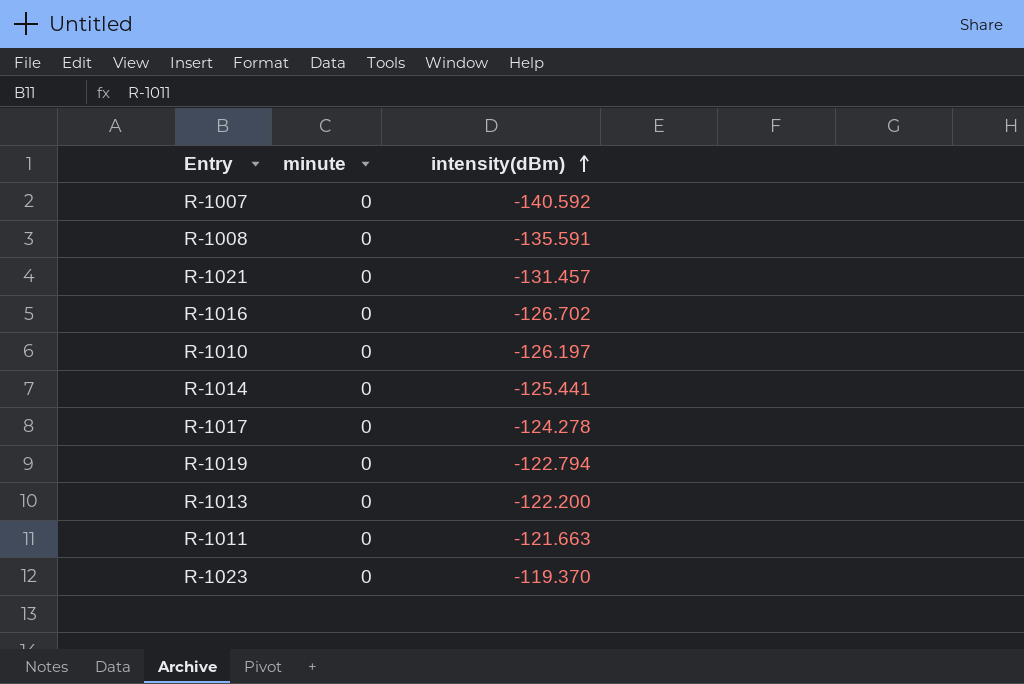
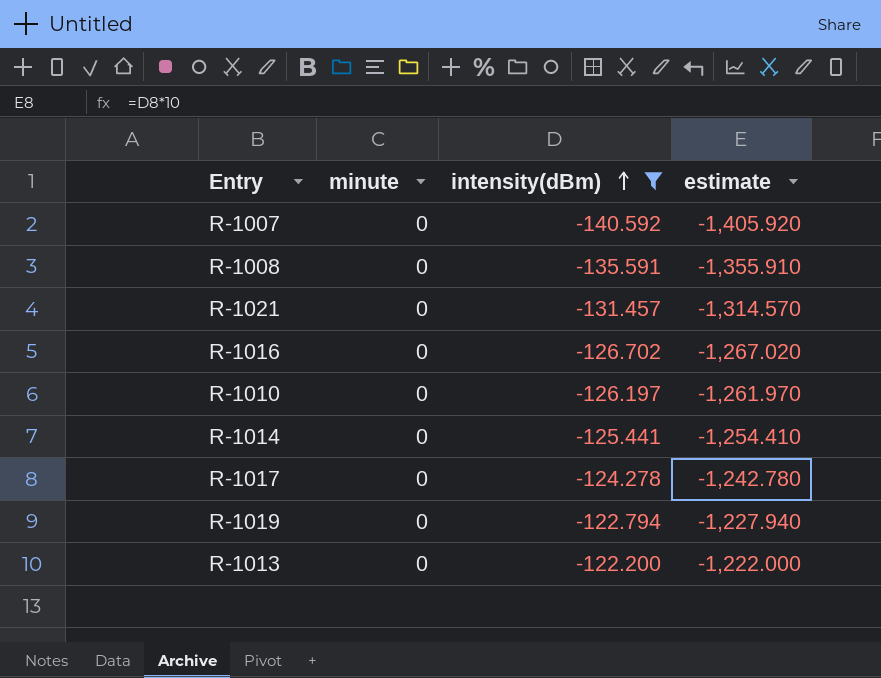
filter: none -> intensity(dBm) <= -122.200
column estimate | formula: none -> [intensity(dBm)] * 10

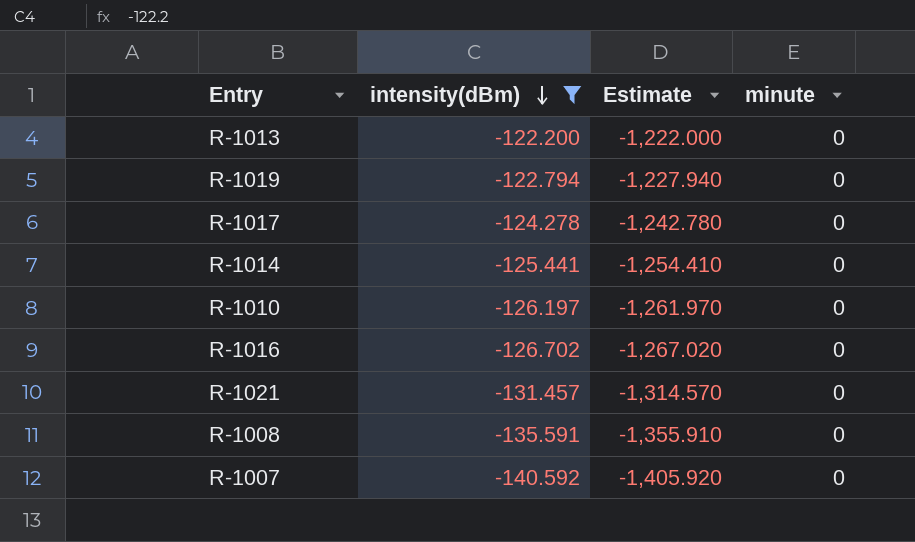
row order: intensity(dBm) ascending -> intensity(dBm) descending
column name: estimate -> Estimate
column minute | position: 2 -> 4

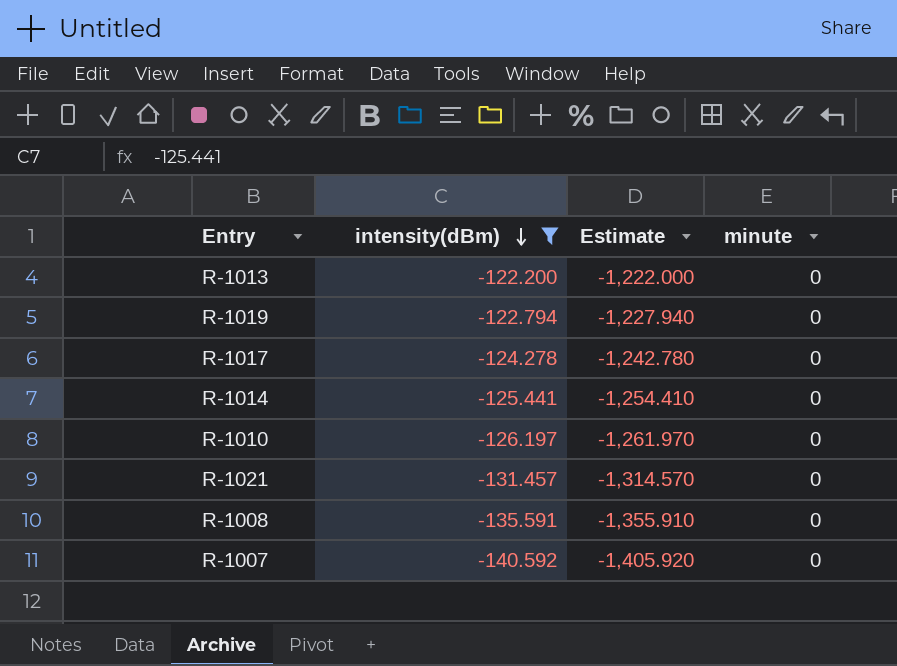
row R-1016: -126.702 | -1,267.020 | 0 -> none

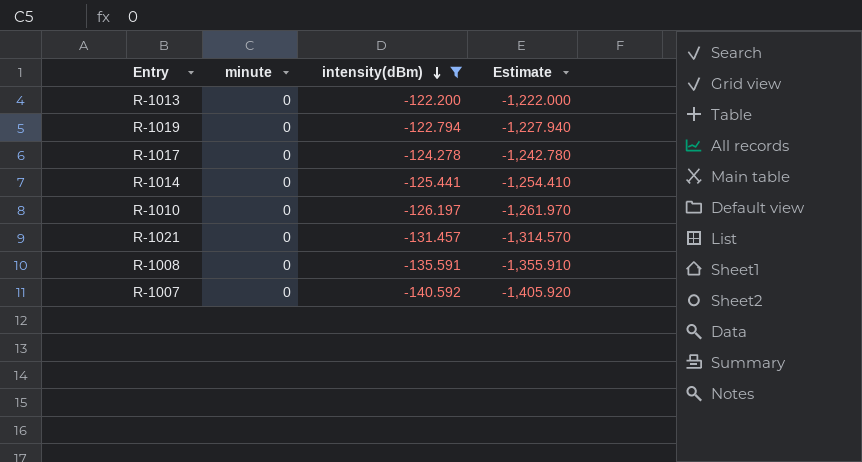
column minute | position: 4 -> 2

